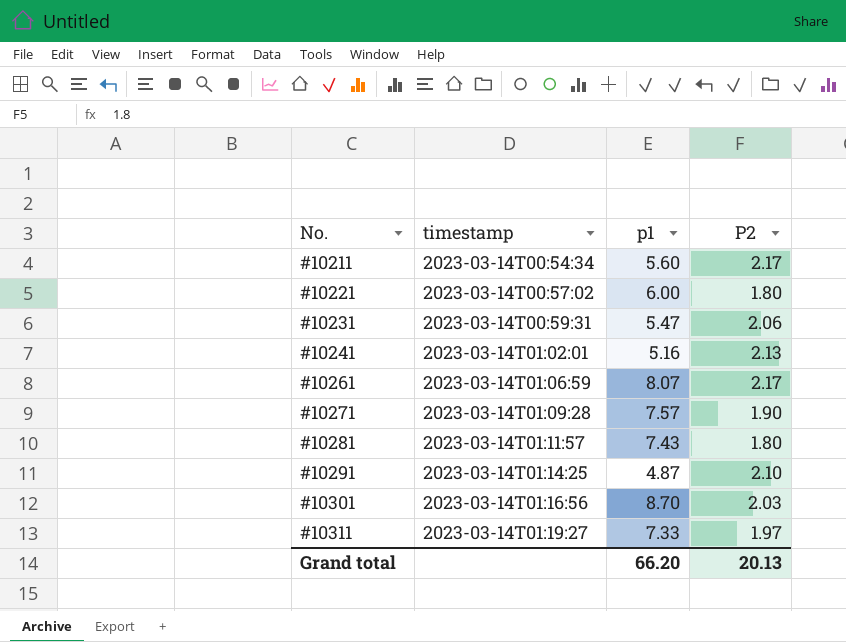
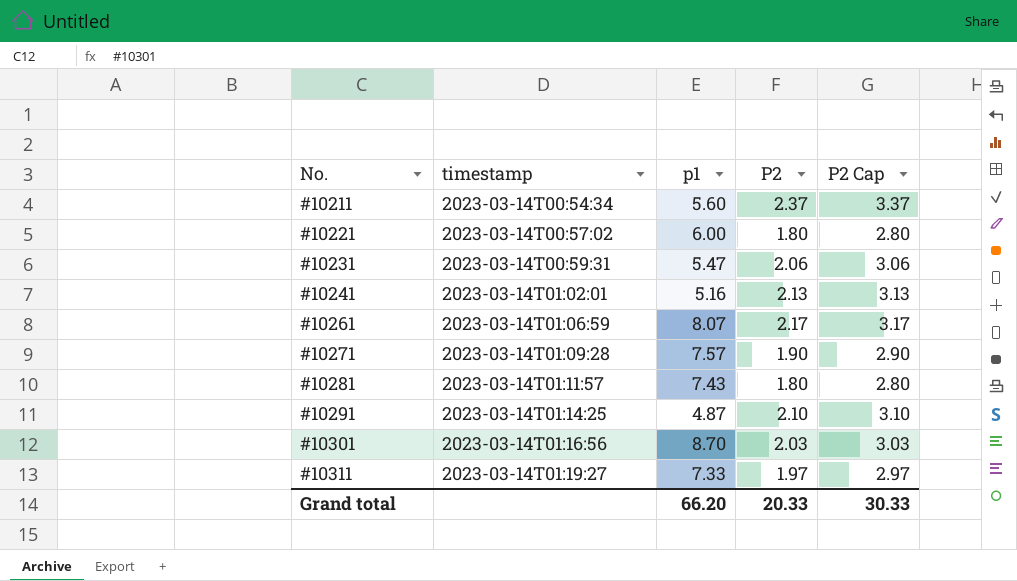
column P2 Cap | formula: none -> [P2] + 1
#10211 | P2: 2.17 -> 2.37
Grand total | P2: 20.13 -> 20.33

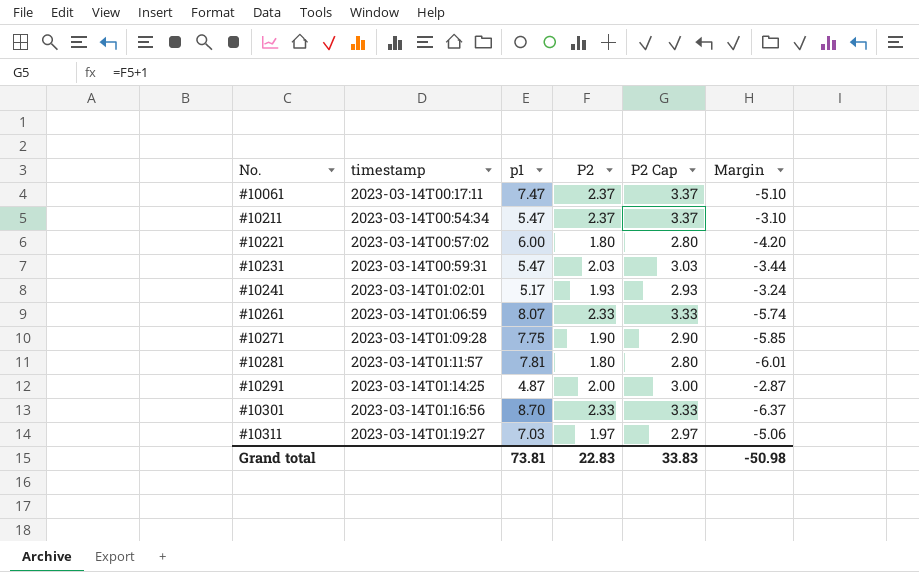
column Margin | formula: none -> [P2] - [p1]
row #10061: none -> 2023-03-14T00:17:11 | 7.47 | 2.37 | 3.37 | -5.10
#10211 | p1: 5.60 -> 5.47
#10231 | P2: 2.06 -> 2.03
#10231 | P2 Cap: 3.06 -> 3.03
#10241 | p1: 5.16 -> 5.17
#10241 | P2: 2.13 -> 1.93
#10241 | P2 Cap: 3.13 -> 2.93
#10261 | P2: 2.17 -> 2.33
#10261 | P2 Cap: 3.17 -> 3.33
#10271 | p1: 7.57 -> 7.75
#10281 | p1: 7.43 -> 7.81
#10291 | P2: 2.10 -> 2.00
#10291 | P2 Cap: 3.10 -> 3.00
#10301 | P2: 2.03 -> 2.33
#10301 | P2 Cap: 3.03 -> 3.33
#10311 | p1: 7.33 -> 7.03
Grand total | p1: 66.20 -> 73.81
Grand total | P2: 20.33 -> 22.83
Grand total | P2 Cap: 30.33 -> 33.83

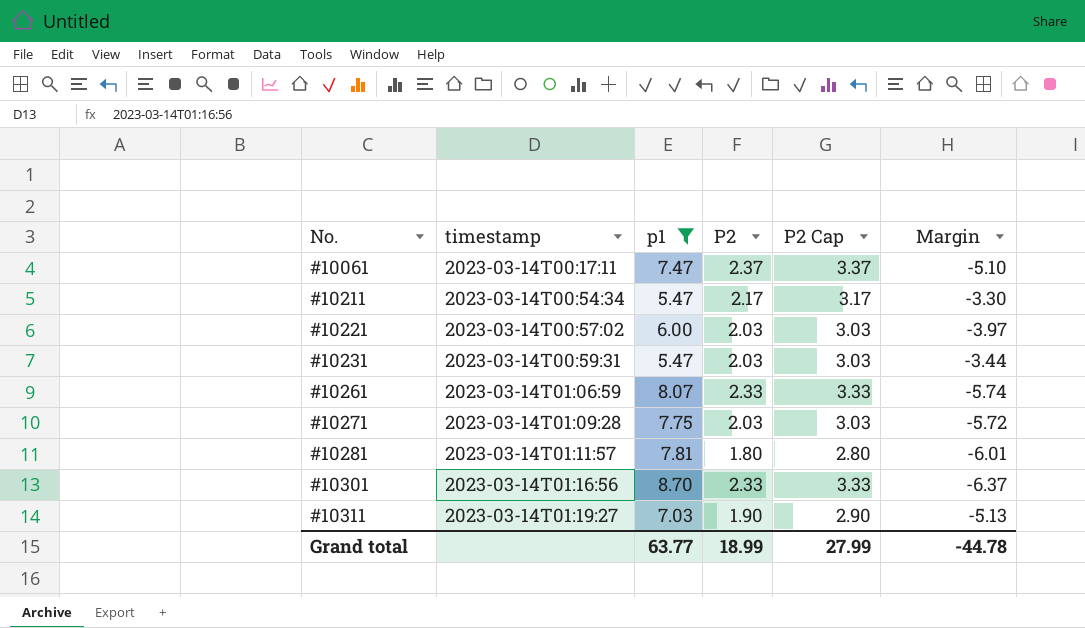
filter: none -> p1 >= 5.47
#10211 | P2: 2.37 -> 2.17
#10211 | P2 Cap: 3.37 -> 3.17
#10211 | Margin: -3.10 -> -3.30
#10221 | P2: 1.80 -> 2.03
#10221 | P2 Cap: 2.80 -> 3.03
#10221 | Margin: -4.20 -> -3.97
#10271 | P2: 1.90 -> 2.03
#10271 | P2 Cap: 2.90 -> 3.03
#10271 | Margin: -5.85 -> -5.72
#10311 | P2: 1.97 -> 1.90
#10311 | P2 Cap: 2.97 -> 2.90
#10311 | Margin: -5.06 -> -5.13
Grand total | p1: 73.81 -> 63.77
Grand total | P2: 22.83 -> 18.99
Grand total | P2 Cap: 33.83 -> 27.99
Grand total | Margin: -50.98 -> -44.78

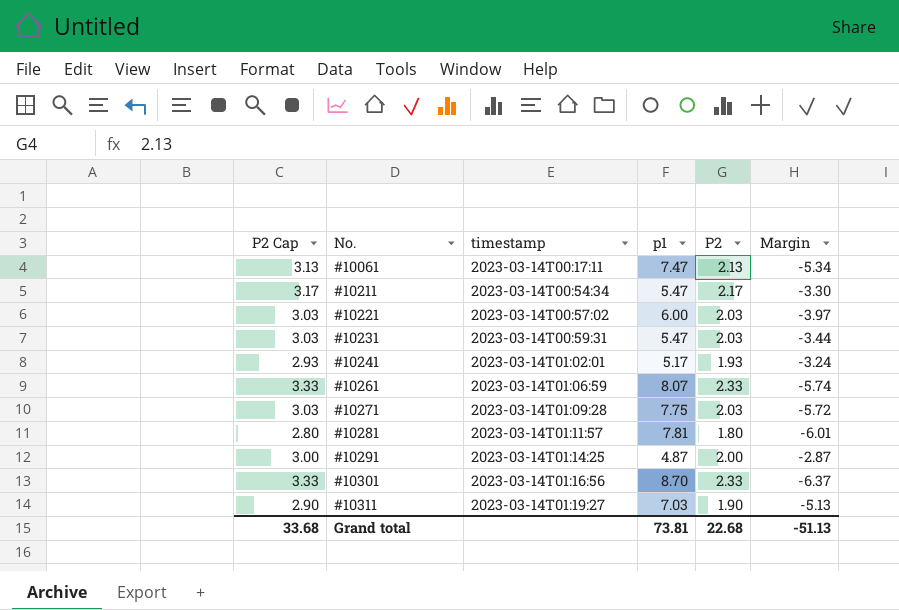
filter: p1 >= 5.47 -> none
column P2 Cap | position: 5 -> 1
#10061 | P2 Cap: 3.37 -> 3.13
#10061 | P2: 2.37 -> 2.13
#10061 | Margin: -5.10 -> -5.34
Grand total | P2 Cap: 27.99 -> 33.68
Grand total | p1: 63.77 -> 73.81
Grand total | P2: 18.99 -> 22.68
Grand total | Margin: -44.78 -> -51.13

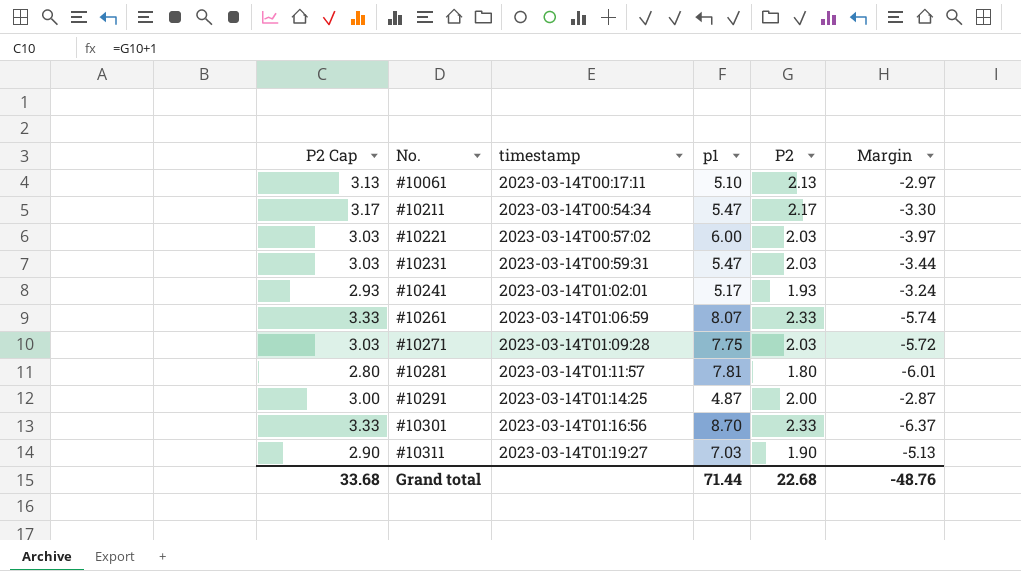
#10061 | p1: 7.47 -> 5.10
#10061 | Margin: -5.34 -> -2.97
Grand total | p1: 73.81 -> 71.44
Grand total | Margin: -51.13 -> -48.76

